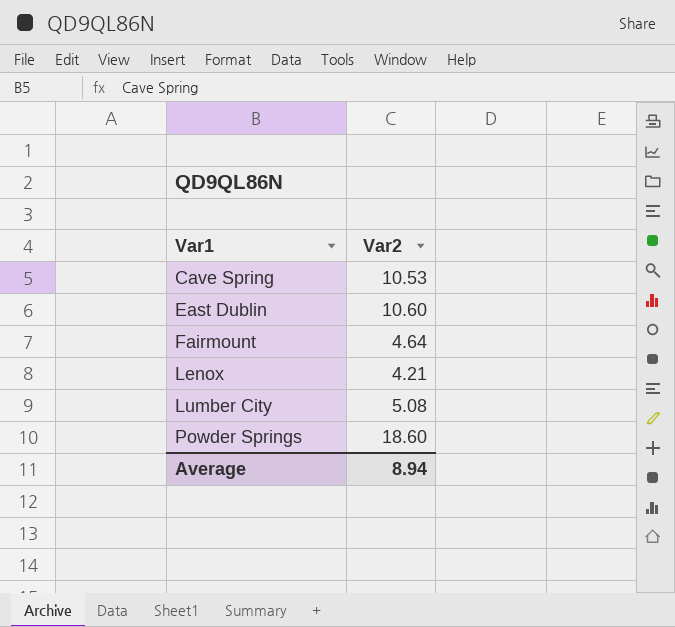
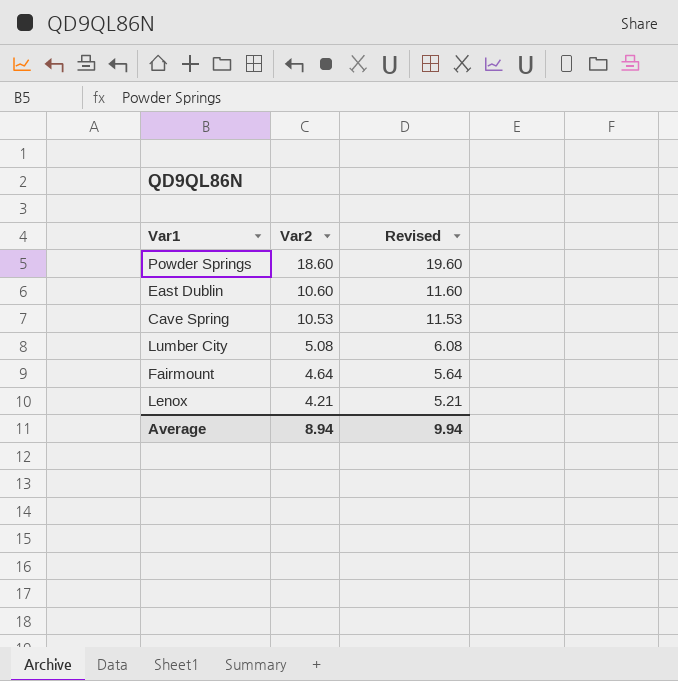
row order: Var1 ascending -> Var2 descending
column Revised | formula: none -> [Var2] + 1

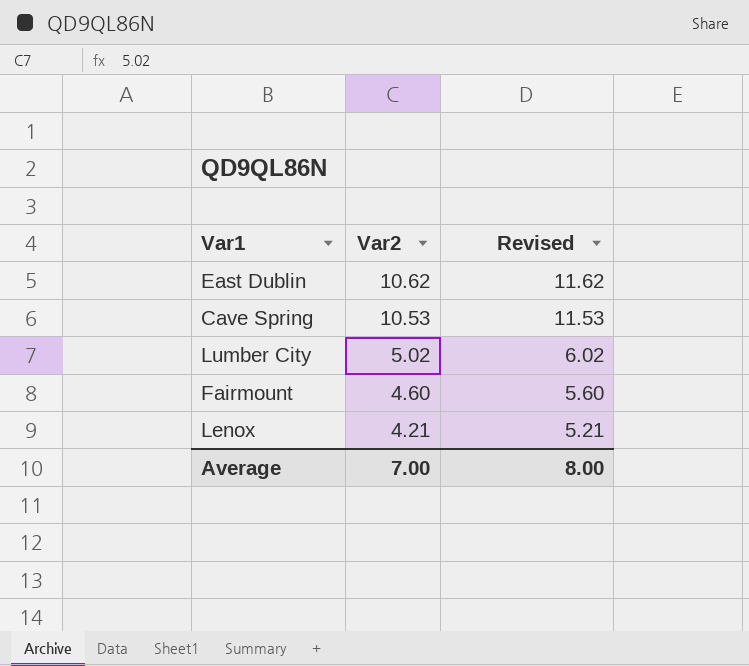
row Powder Springs: 18.60 | 19.60 -> none
East Dublin | Var2: 10.60 -> 10.62
East Dublin | Revised: 11.60 -> 11.62
Lumber City | Var2: 5.08 -> 5.02
Lumber City | Revised: 6.08 -> 6.02
Fairmount | Var2: 4.64 -> 4.60
Fairmount | Revised: 5.64 -> 5.60
Average | Var2: 8.94 -> 7.00
Average | Revised: 9.94 -> 8.00

